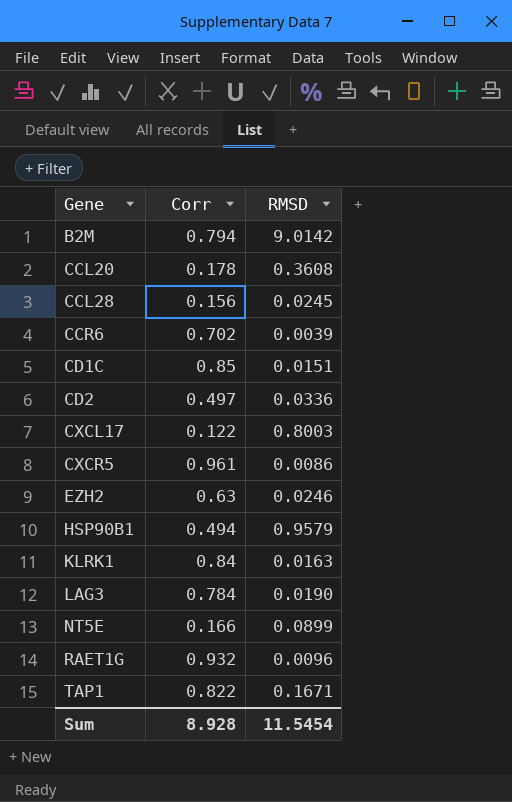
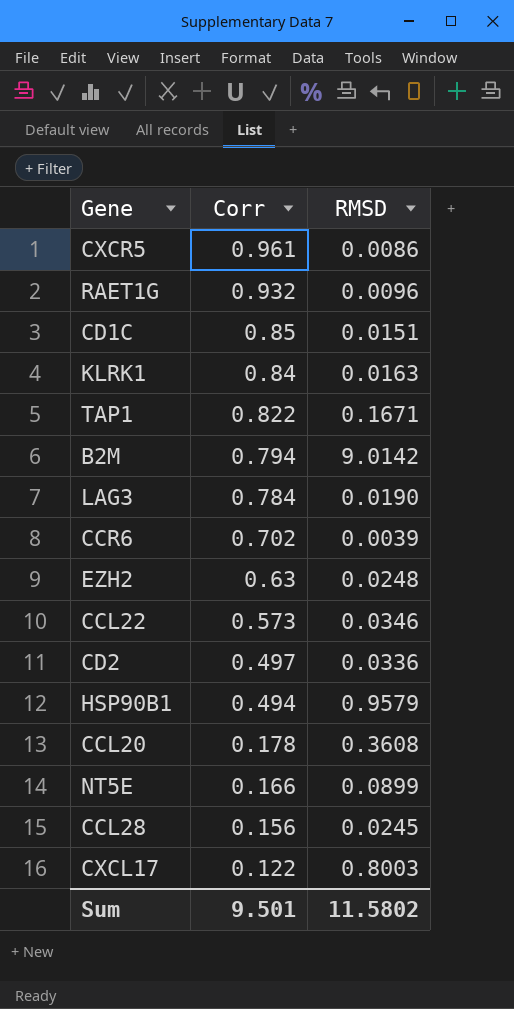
row order: Gene ascending -> Corr descending
EZH2 | RMSD: 0.0246 -> 0.0248
row CCL22: none -> 0.573 | 0.0346
Sum | Corr: 8.928 -> 9.501
Sum | RMSD: 11.5454 -> 11.5802

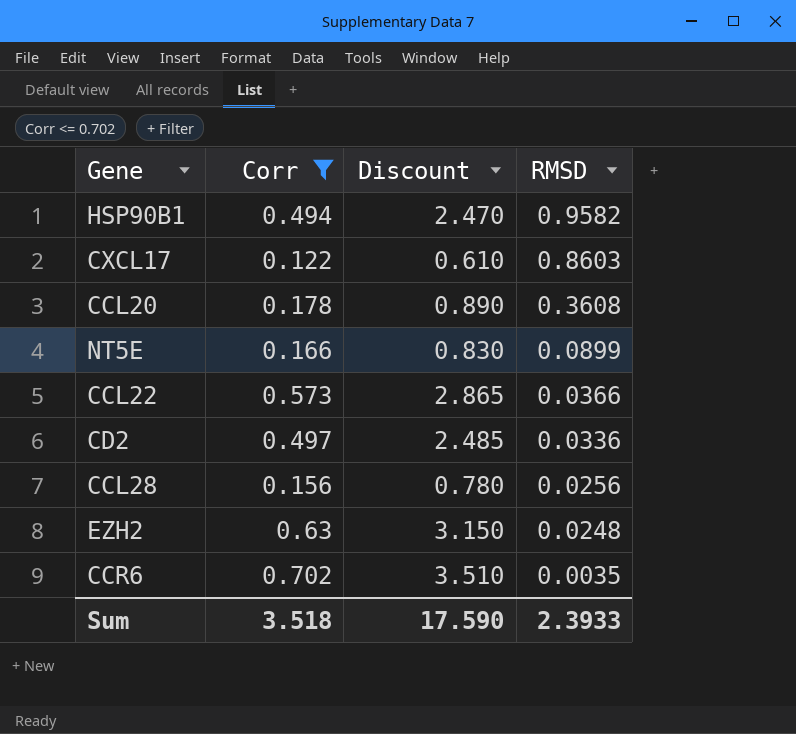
filter: none -> Corr <= 0.702
row order: Corr descending -> RMSD descending
column Discount | formula: none -> [Corr] * 5
HSP90B1 | RMSD: 0.9579 -> 0.9582
CXCL17 | RMSD: 0.8003 -> 0.8603
CCL22 | RMSD: 0.0346 -> 0.0366
CCL28 | RMSD: 0.0245 -> 0.0256
CCR6 | RMSD: 0.0039 -> 0.0035
Sum | Corr: 9.501 -> 3.518
Sum | RMSD: 11.5802 -> 2.3933

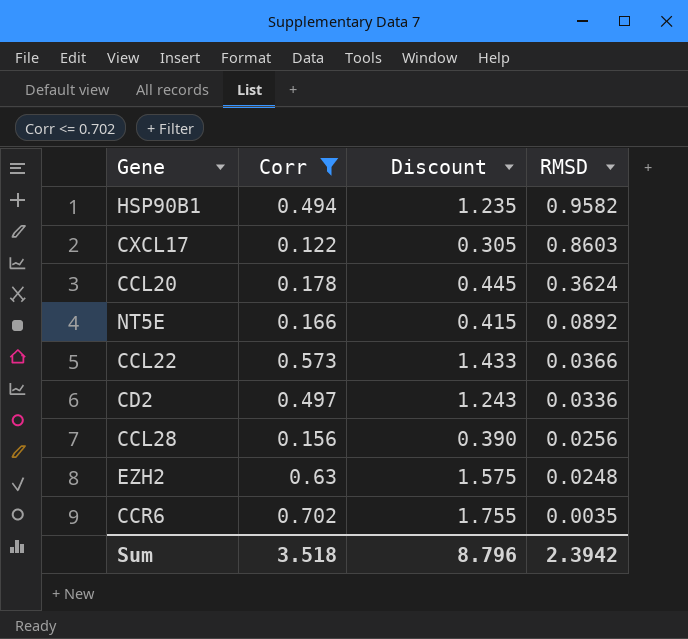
column Discount | formula: [Corr] * 5 -> [Corr] * 2.5
CCL20 | RMSD: 0.3608 -> 0.3624
NT5E | RMSD: 0.0899 -> 0.0892
Sum | Discount: 17.590 -> 8.796
Sum | RMSD: 2.3933 -> 2.3942

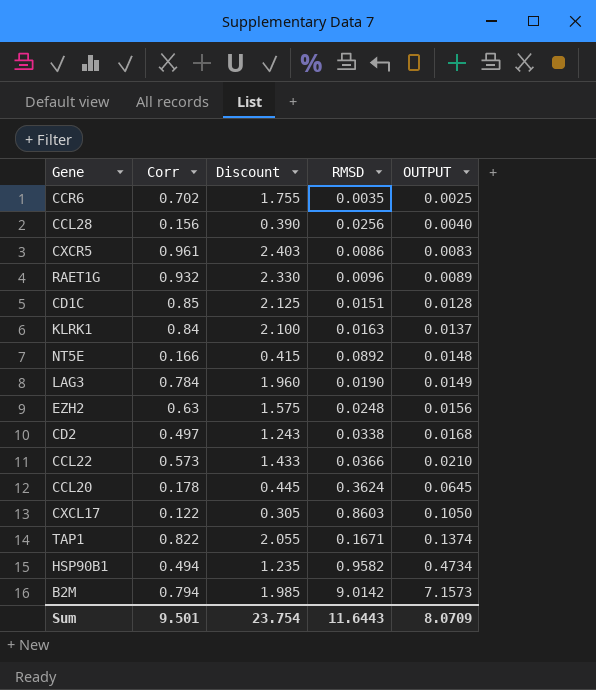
filter: Corr <= 0.702 -> none
row order: RMSD descending -> OUTPUT ascending
column OUTPUT | formula: none -> [Corr] * [RMSD]
CD2 | RMSD: 0.0336 -> 0.0338
Sum | Corr: 3.518 -> 9.501
Sum | Discount: 8.796 -> 23.754
Sum | RMSD: 2.3942 -> 11.6443

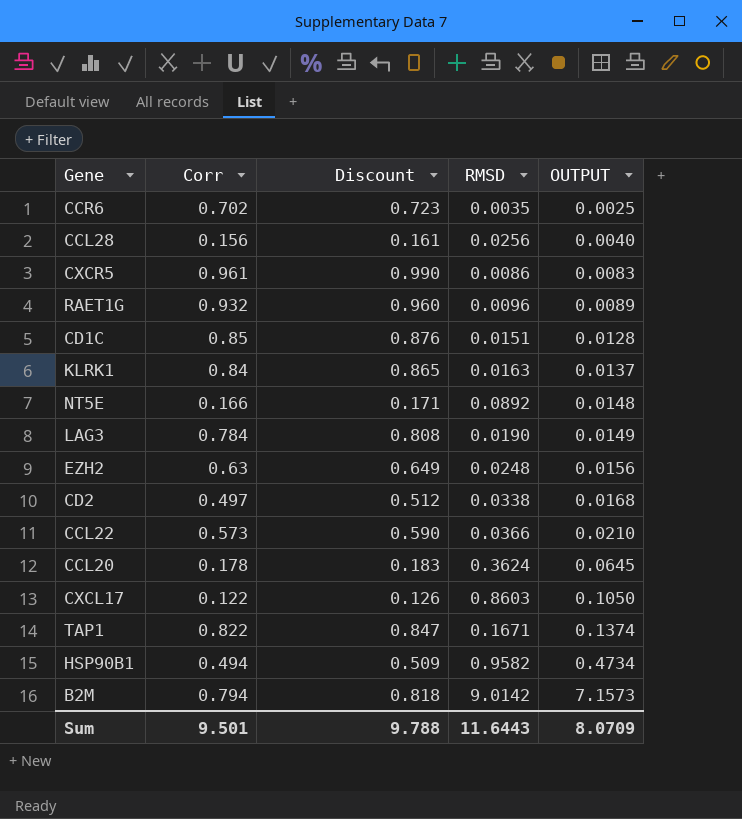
column Discount | formula: [Corr] * 2.5 -> [Corr] * 1.03
Sum | Discount: 23.754 -> 9.788

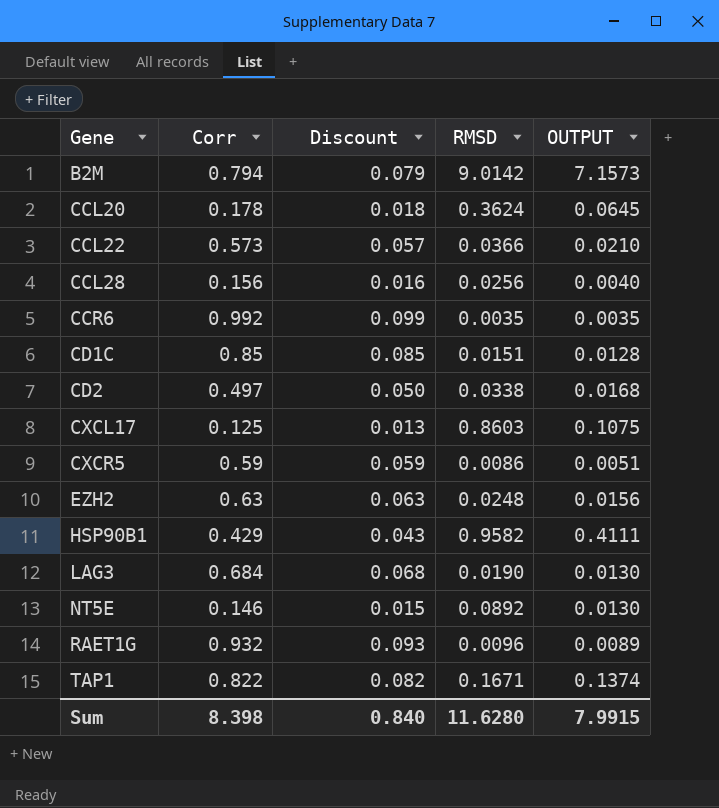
row order: OUTPUT ascending -> Gene ascending
column Discount | formula: [Corr] * 1.03 -> [Corr] * 0.1
row KLRK1: 0.84 | 0.865 | 0.0163 | 0.0137 -> none
CCR6 | Corr: 0.702 -> 0.992
CCR6 | OUTPUT: 0.0025 -> 0.0035
CXCL17 | Corr: 0.122 -> 0.125
CXCL17 | OUTPUT: 0.1050 -> 0.1075
CXCR5 | Corr: 0.961 -> 0.59
CXCR5 | OUTPUT: 0.0083 -> 0.0051
HSP90B1 | Corr: 0.494 -> 0.429
HSP90B1 | OUTPUT: 0.4734 -> 0.4111
LAG3 | Corr: 0.784 -> 0.684
LAG3 | OUTPUT: 0.0149 -> 0.0130
NT5E | Corr: 0.166 -> 0.146
NT5E | OUTPUT: 0.0148 -> 0.0130
Sum | Corr: 9.501 -> 8.398
Sum | Discount: 9.788 -> 0.840
Sum | RMSD: 11.6443 -> 11.6280
Sum | OUTPUT: 8.0709 -> 7.9915

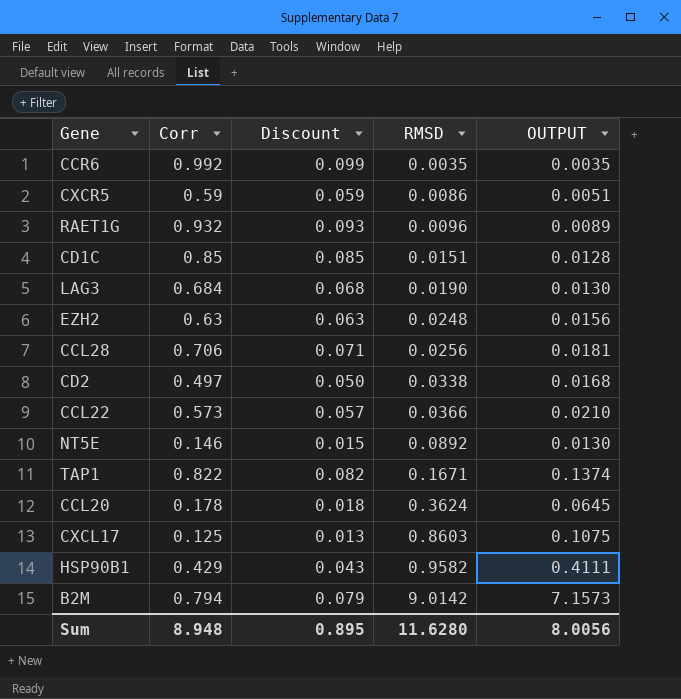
row order: Gene ascending -> RMSD ascending
CCL28 | Corr: 0.156 -> 0.706
CCL28 | Discount: 0.016 -> 0.071
CCL28 | OUTPUT: 0.0040 -> 0.0181
Sum | Corr: 8.398 -> 8.948
Sum | Discount: 0.840 -> 0.895
Sum | OUTPUT: 7.9915 -> 8.0056

